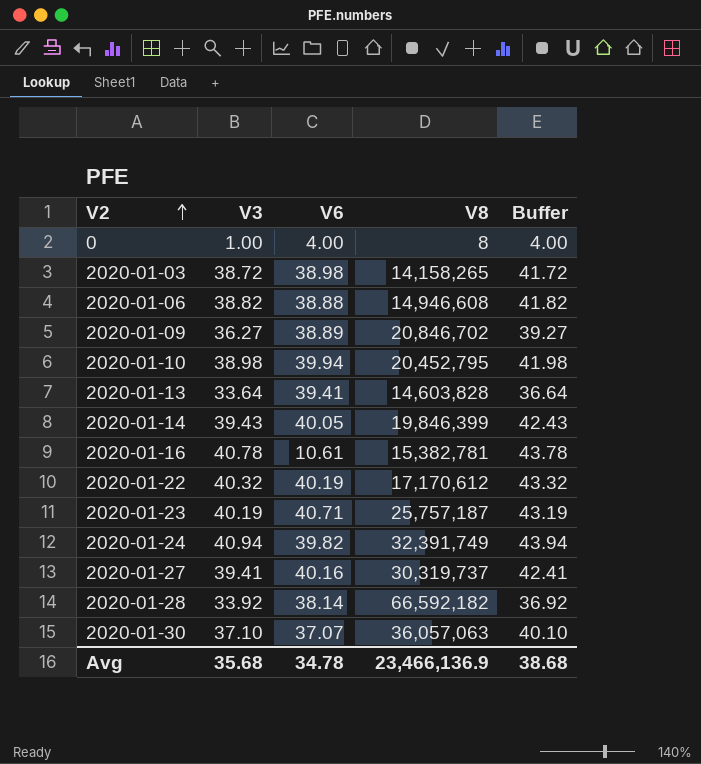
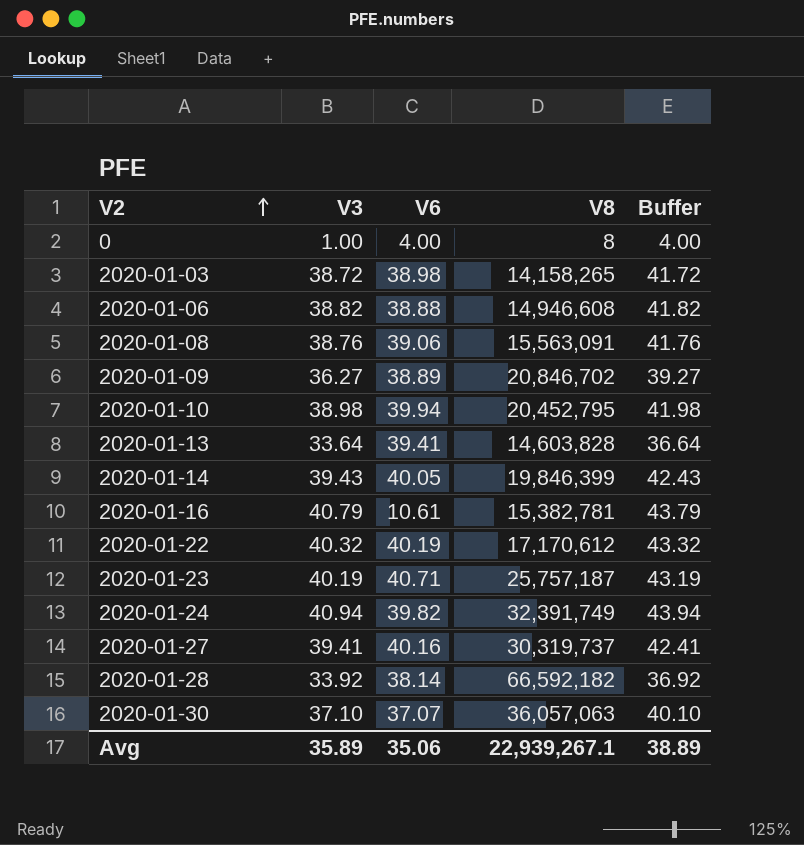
row 2020-01-08: none -> 38.76 | 39.06 | 15,563,091 | 41.76
2020-01-16 | V3: 40.78 -> 40.79
2020-01-16 | Buffer: 43.78 -> 43.79
Avg | V3: 35.68 -> 35.89
Avg | V6: 34.78 -> 35.06
Avg | V8: 23,466,136.9 -> 22,939,267.1
Avg | Buffer: 38.68 -> 38.89

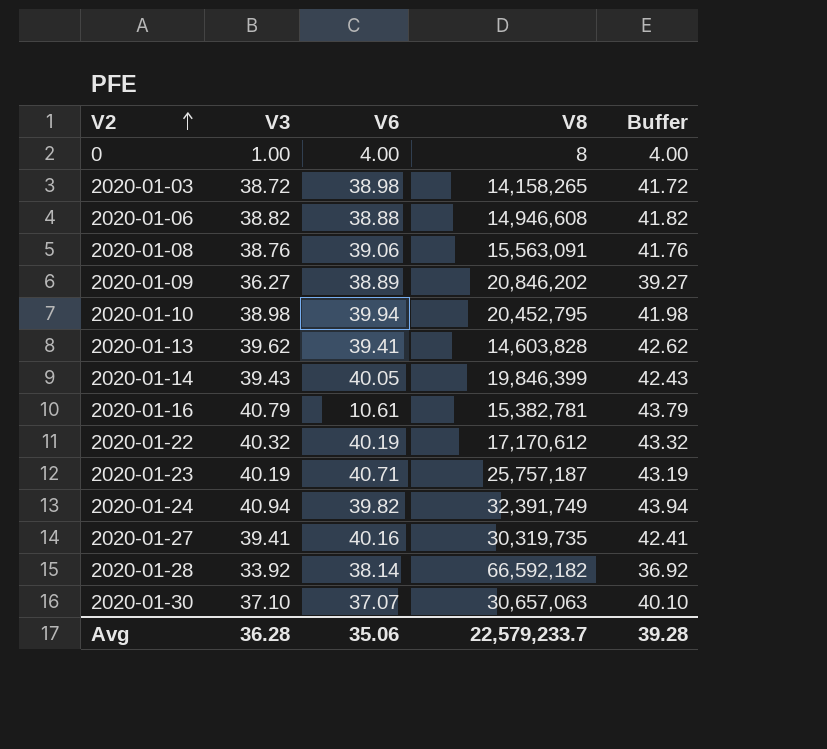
2020-01-09 | V8: 20,846,702 -> 20,846,202
2020-01-13 | V3: 33.64 -> 39.62
2020-01-13 | Buffer: 36.64 -> 42.62
2020-01-27 | V8: 30,319,737 -> 30,319,735
2020-01-30 | V8: 36,057,063 -> 30,657,063
Avg | V3: 35.89 -> 36.28
Avg | V8: 22,939,267.1 -> 22,579,233.7
Avg | Buffer: 38.89 -> 39.28

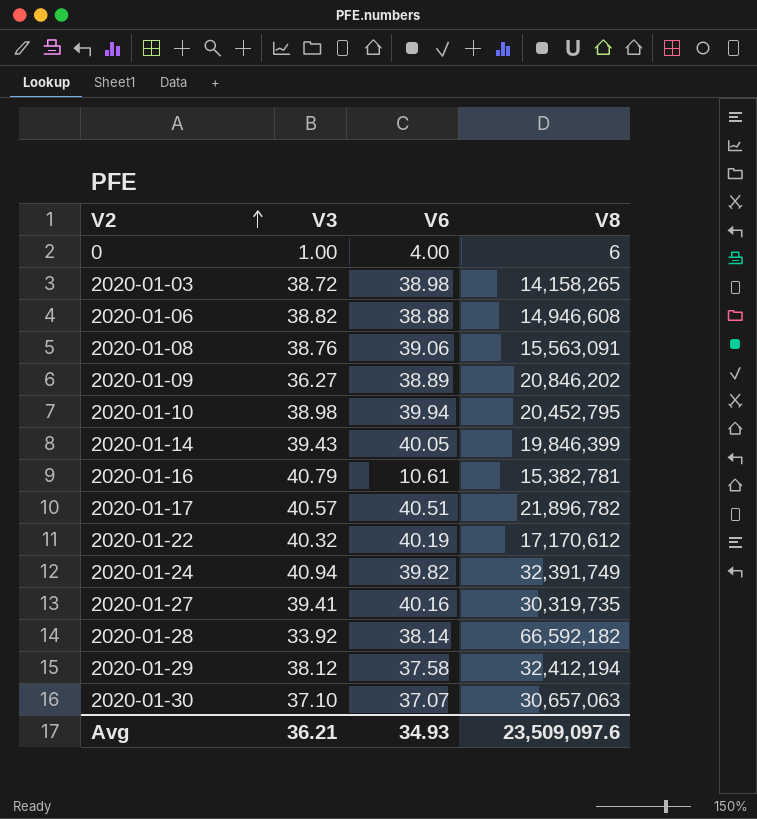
column Buffer | formula: [V3] + 3 -> none
row 2020-01-13: 39.62 | 39.41 | 14,603,828 | 42.62 -> none
row 2020-01-23: 40.19 | 40.71 | 25,757,187 | 43.19 -> none
0 | V8: 8 -> 6
row 2020-01-17: none -> 40.57 | 40.51 | 21,896,782
row 2020-01-29: none -> 38.12 | 37.58 | 32,412,194
Avg | V3: 36.28 -> 36.21
Avg | V6: 35.06 -> 34.93
Avg | V8: 22,579,233.7 -> 23,509,097.6

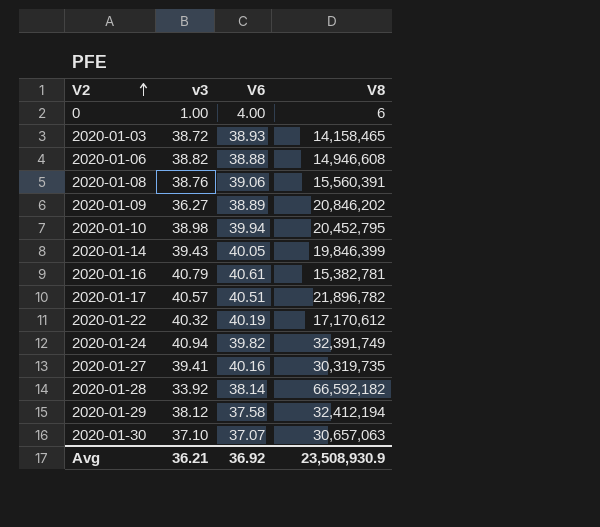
column name: V3 -> v3
2020-01-03 | V6: 38.98 -> 38.93
2020-01-03 | V8: 14,158,265 -> 14,158,465
2020-01-08 | V8: 15,563,091 -> 15,560,391
2020-01-16 | V6: 10.61 -> 40.61
Avg | V6: 34.93 -> 36.92
Avg | V8: 23,509,097.6 -> 23,508,930.9

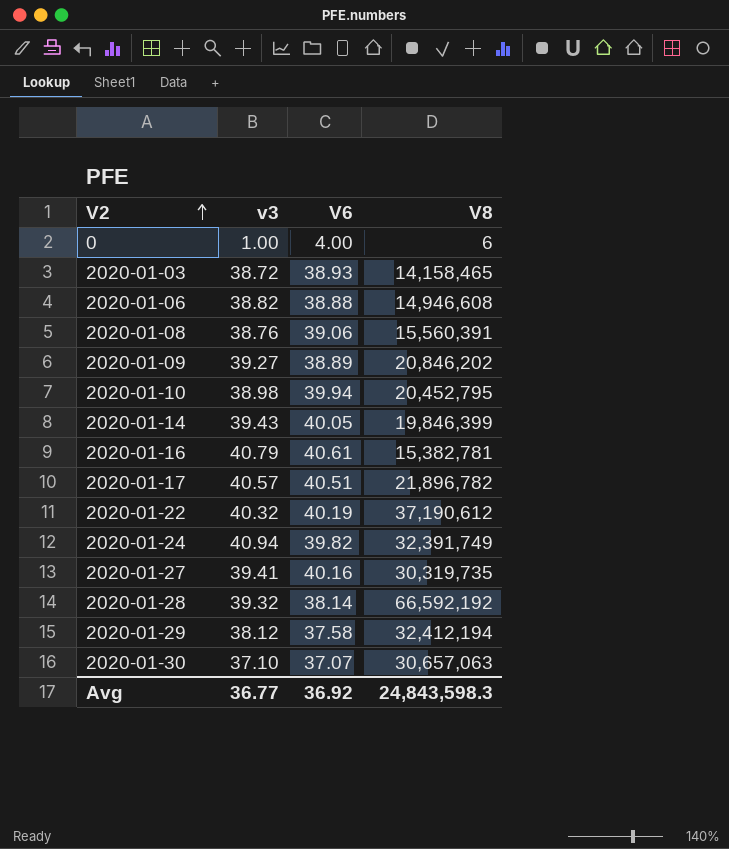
2020-01-09 | v3: 36.27 -> 39.27
2020-01-22 | V8: 17,170,612 -> 37,190,612
2020-01-28 | v3: 33.92 -> 39.32
2020-01-28 | V8: 66,592,182 -> 66,592,192
Avg | v3: 36.21 -> 36.77
Avg | V8: 23,508,930.9 -> 24,843,598.3

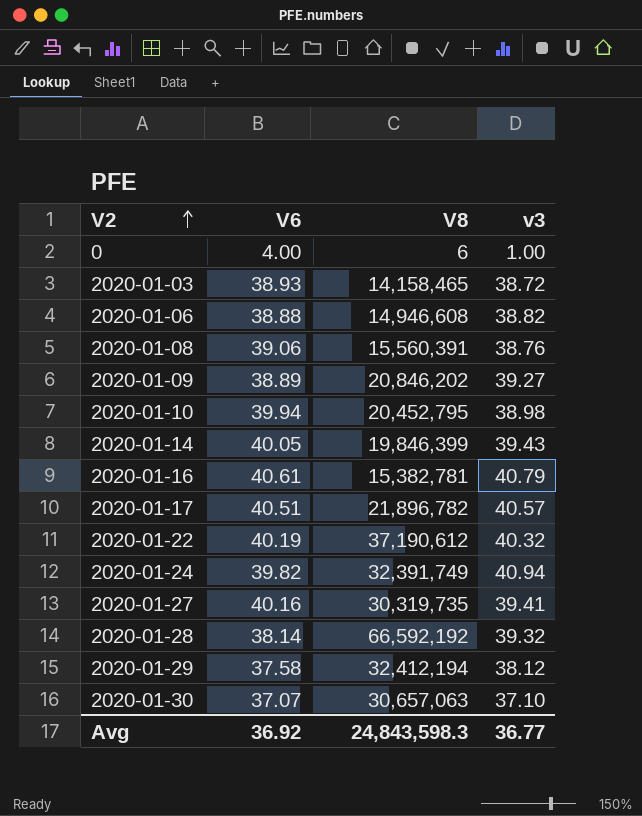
column v3 | position: 2 -> 4

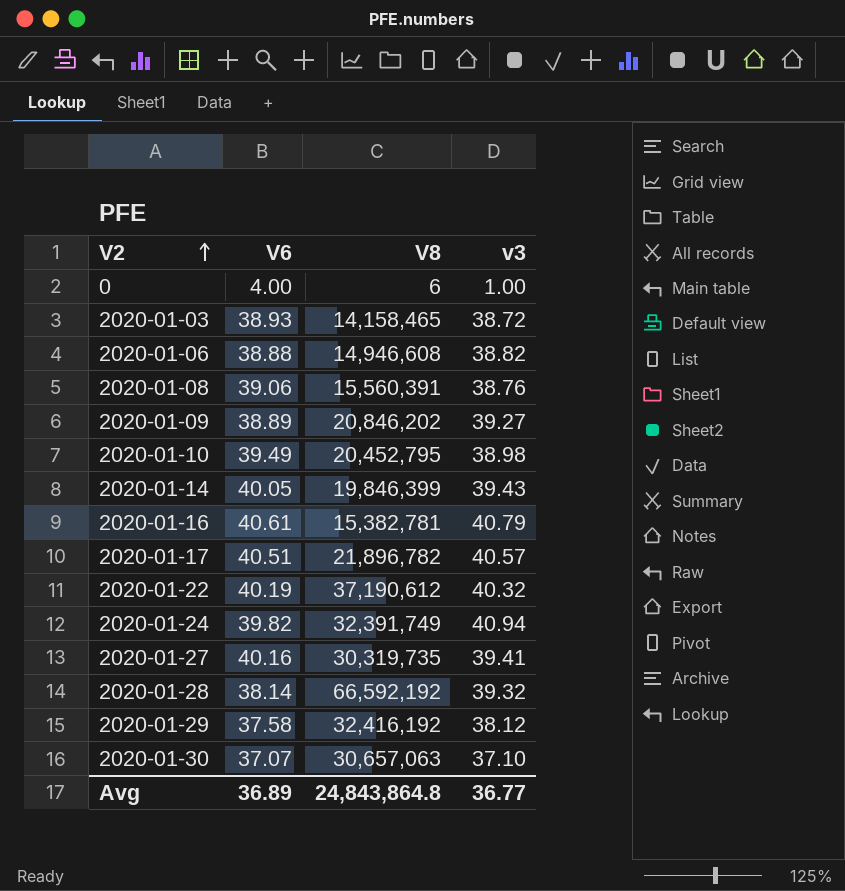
2020-01-10 | V6: 39.94 -> 39.49
2020-01-29 | V8: 32,412,194 -> 32,416,192
Avg | V6: 36.92 -> 36.89
Avg | V8: 24,843,598.3 -> 24,843,864.8

